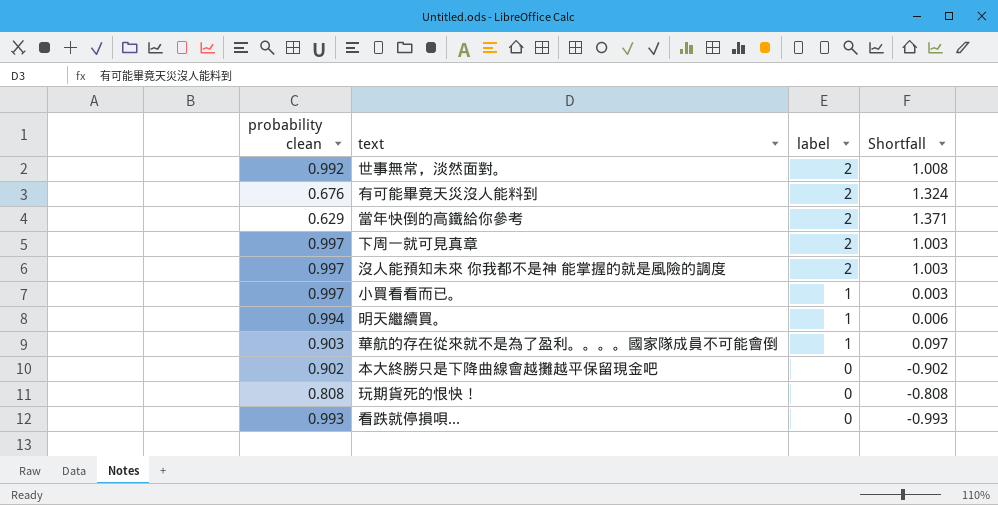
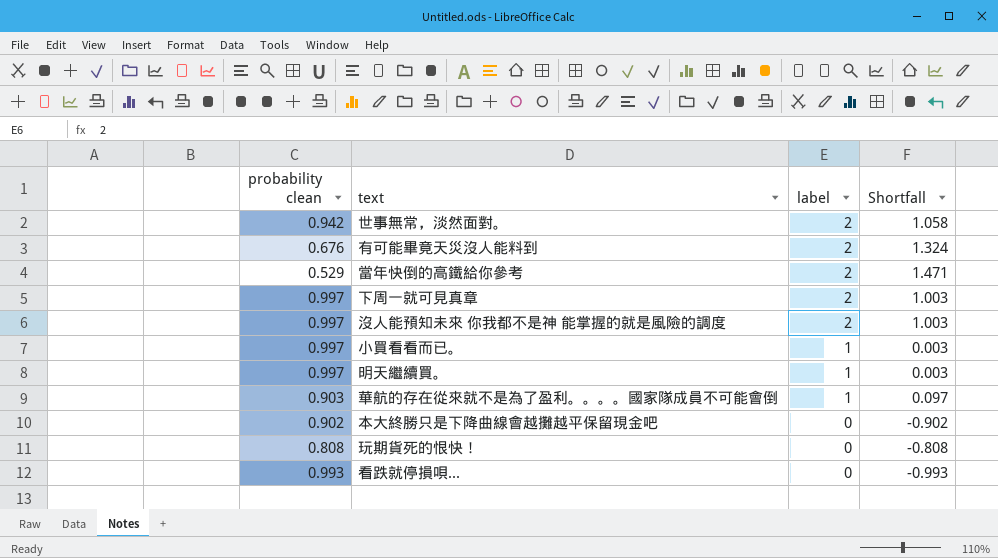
世事無常，淡然面對。 | probability clean: 0.992 -> 0.942
世事無常，淡然面對。 | Shortfall: 1.008 -> 1.058
當年快倒的高鐵給你參考 | probability clean: 0.629 -> 0.529
當年快倒的高鐵給你參考 | Shortfall: 1.371 -> 1.471
明天繼續買。 | probability clean: 0.994 -> 0.997
明天繼續買。 | Shortfall: 0.006 -> 0.003

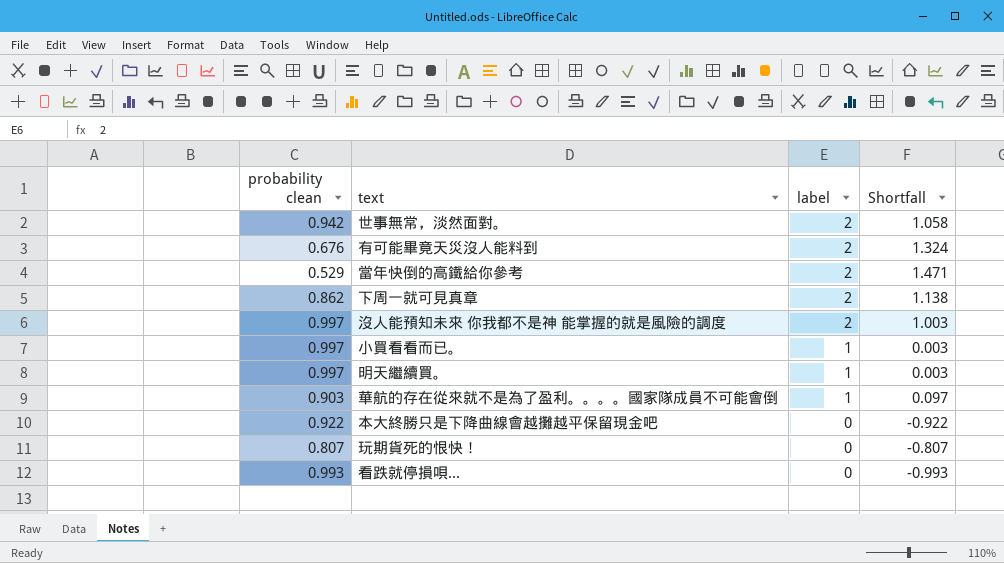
下周一就可見真章 | probability clean: 0.997 -> 0.862
下周一就可見真章 | Shortfall: 1.003 -> 1.138
本大終勝只是下降曲線會越攤越平保留現金吧 | probability clean: 0.902 -> 0.922
本大終勝只是下降曲線會越攤越平保留現金吧 | Shortfall: -0.902 -> -0.922
玩期貨死的恨快！ | probability clean: 0.808 -> 0.807
玩期貨死的恨快！ | Shortfall: -0.808 -> -0.807

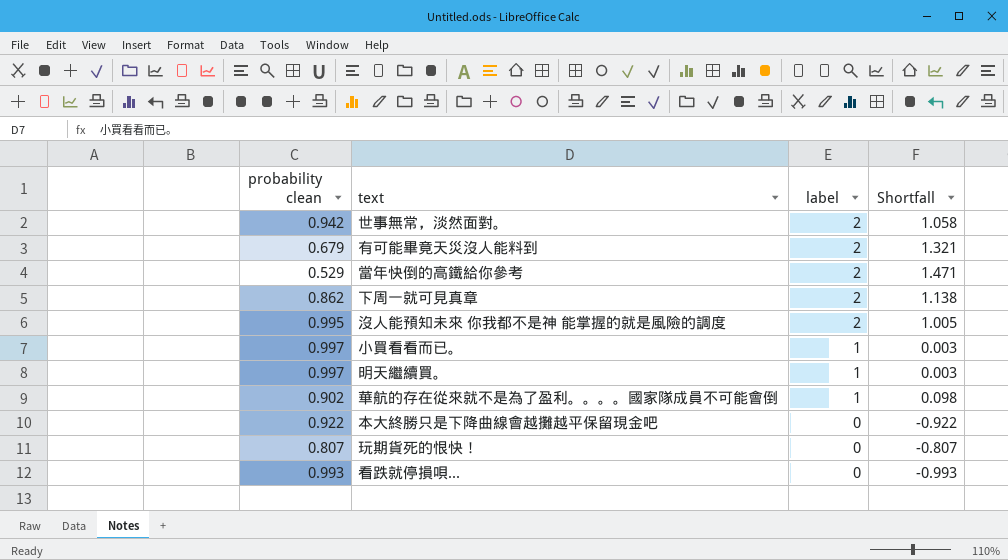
有可能畢竟天災沒人能料到 | probability clean: 0.676 -> 0.679
有可能畢竟天災沒人能料到 | Shortfall: 1.324 -> 1.321
沒人能預知未來 你我都不是神 能掌握的就是風險的調度 | probability clean: 0.997 -> 0.995
沒人能預知未來 你我都不是神 能掌握的就是風險的調度 | Shortfall: 1.003 -> 1.005
華航的存在從來就不是為了盈利。。。。國家隊成員不可能會倒 | probability clean: 0.903 -> 0.902
華航的存在從來就不是為了盈利。。。。國家隊成員不可能會倒 | Shortfall: 0.097 -> 0.098

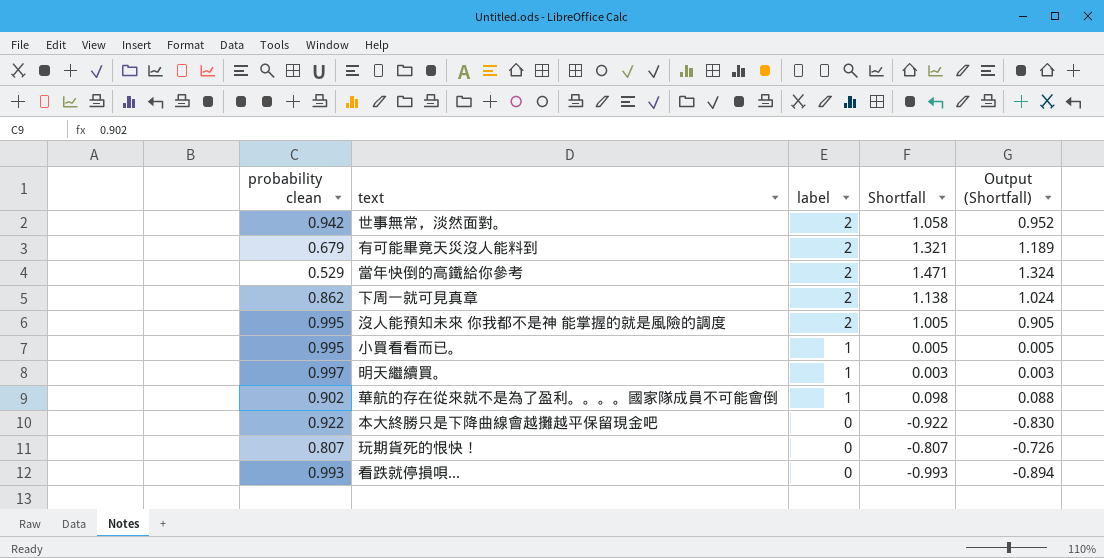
column Output (Shortfall) | formula: none -> [Shortfall] * 0.9
小買看看而已。 | probability clean: 0.997 -> 0.995
小買看看而已。 | Shortfall: 0.003 -> 0.005

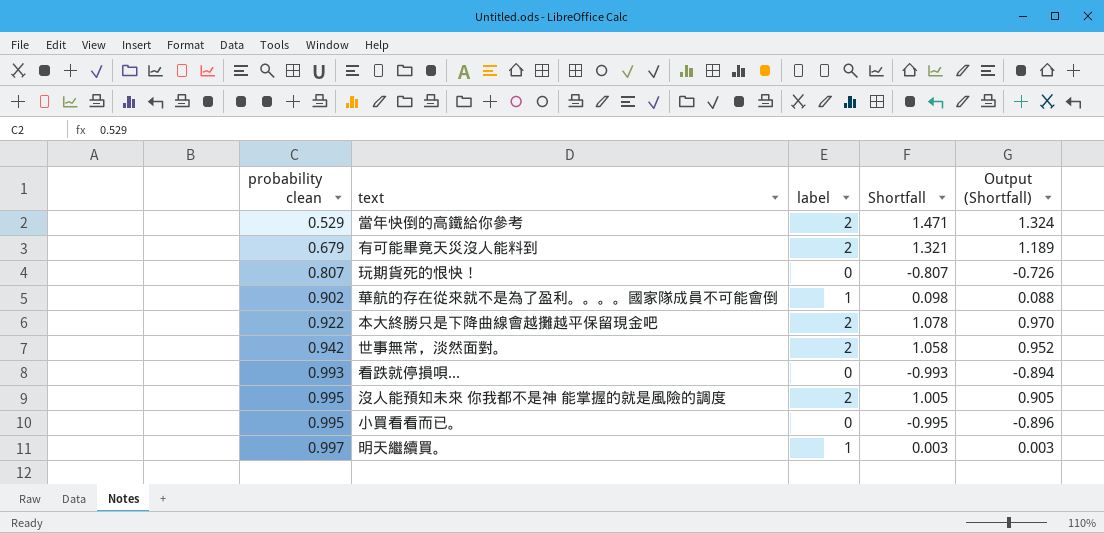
row order: label descending -> probability clean ascending
row 下周一就可見真章: 0.862 | 2 | 1.138 | 1.024 -> none
本大終勝只是下降曲線會越攤越平保留現金吧 | label: 0 -> 2
本大終勝只是下降曲線會越攤越平保留現金吧 | Shortfall: -0.922 -> 1.078
本大終勝只是下降曲線會越攤越平保留現金吧 | Output (Shortfall): -0.830 -> 0.970
小買看看而已。 | label: 1 -> 0
小買看看而已。 | Shortfall: 0.005 -> -0.995
小買看看而已。 | Output (Shortfall): 0.005 -> -0.896

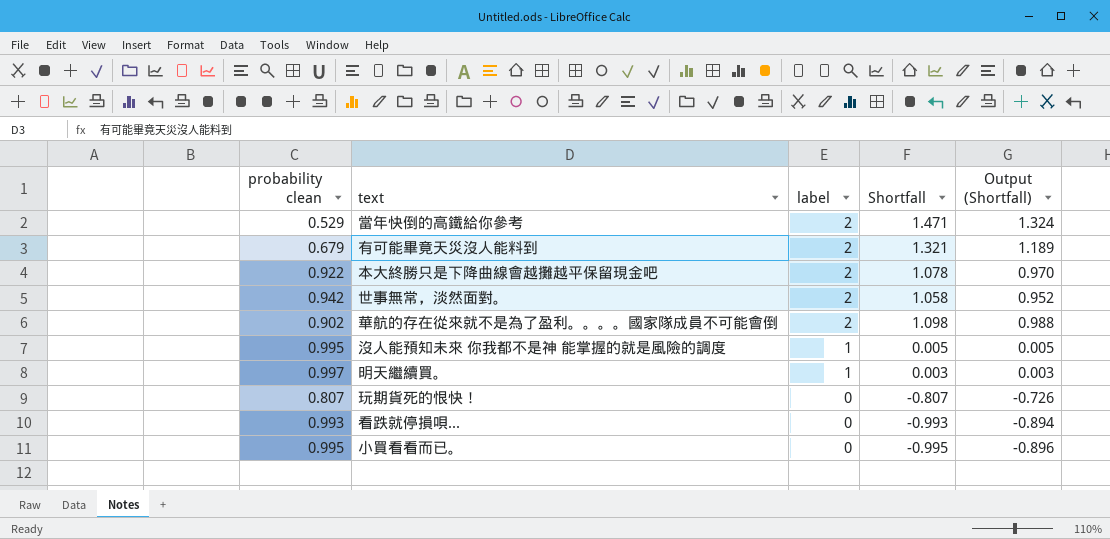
row order: probability clean ascending -> label descending
華航的存在從來就不是為了盈利。。。。國家隊成員不可能會倒 | label: 1 -> 2
華航的存在從來就不是為了盈利。。。。國家隊成員不可能會倒 | Shortfall: 0.098 -> 1.098
華航的存在從來就不是為了盈利。。。。國家隊成員不可能會倒 | Output (Shortfall): 0.088 -> 0.988
沒人能預知未來 你我都不是神 能掌握的就是風險的調度 | label: 2 -> 1
沒人能預知未來 你我都不是神 能掌握的就是風險的調度 | Shortfall: 1.005 -> 0.005
沒人能預知未來 你我都不是神 能掌握的就是風險的調度 | Output (Shortfall): 0.905 -> 0.005

